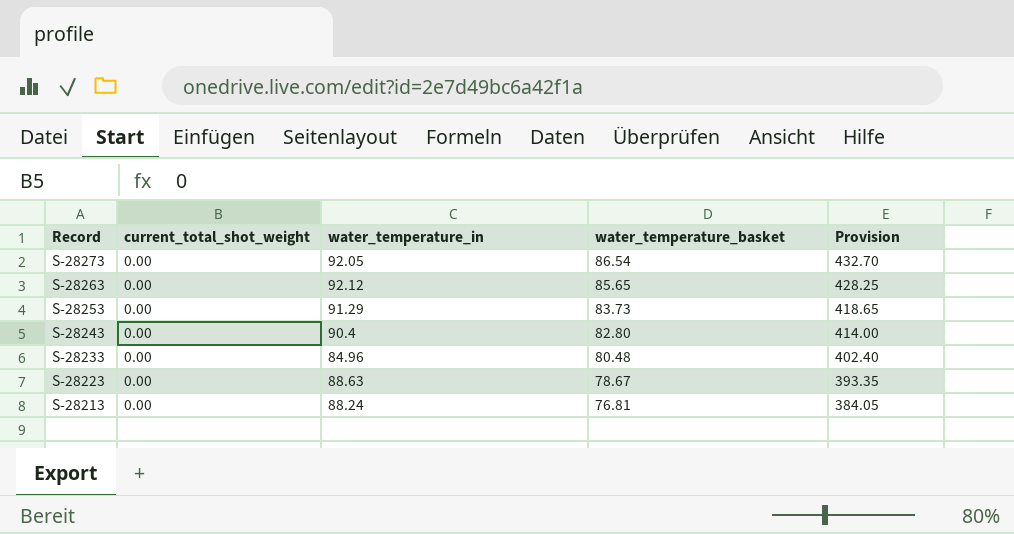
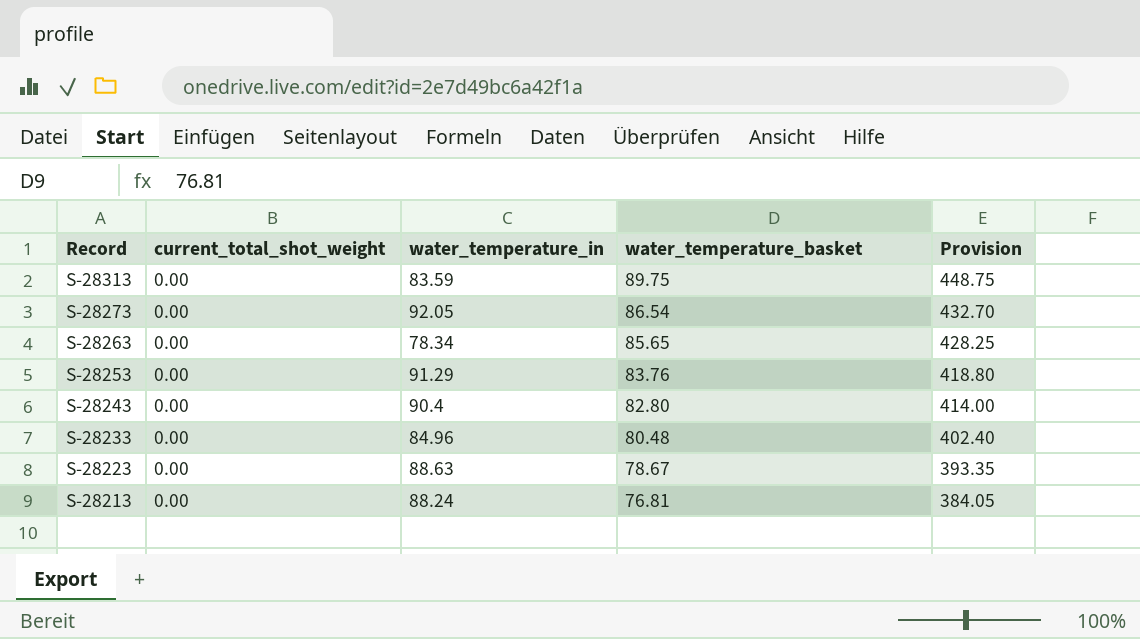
row S-28313: none -> 0.00 | 83.59 | 89.75 | 448.75
S-28263 | water_temperature_in: 92.12 -> 78.34
S-28253 | water_temperature_basket: 83.73 -> 83.76
S-28253 | Provision: 418.65 -> 418.80

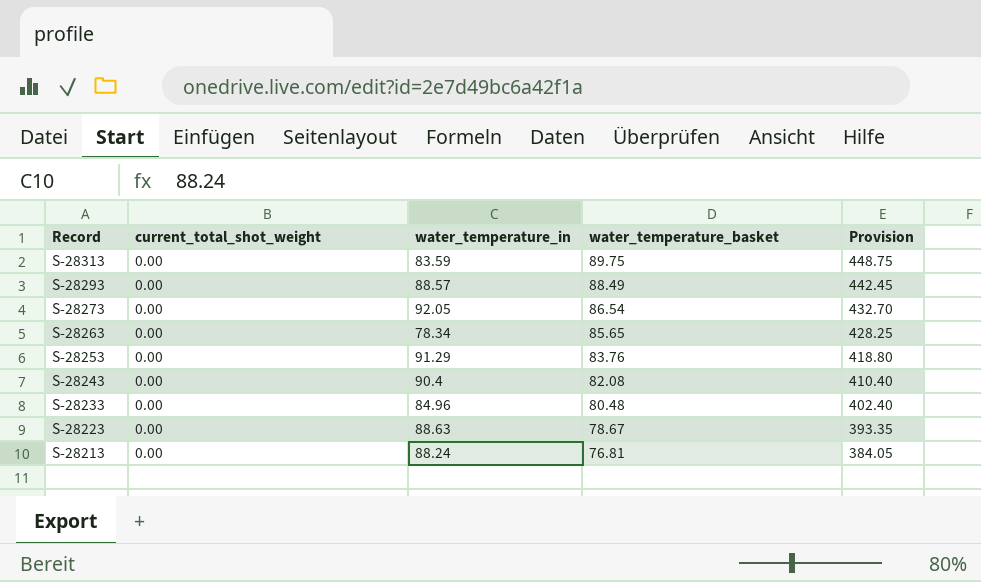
row S-28293: none -> 0.00 | 88.57 | 88.49 | 442.45
S-28243 | water_temperature_basket: 82.80 -> 82.08
S-28243 | Provision: 414.00 -> 410.40

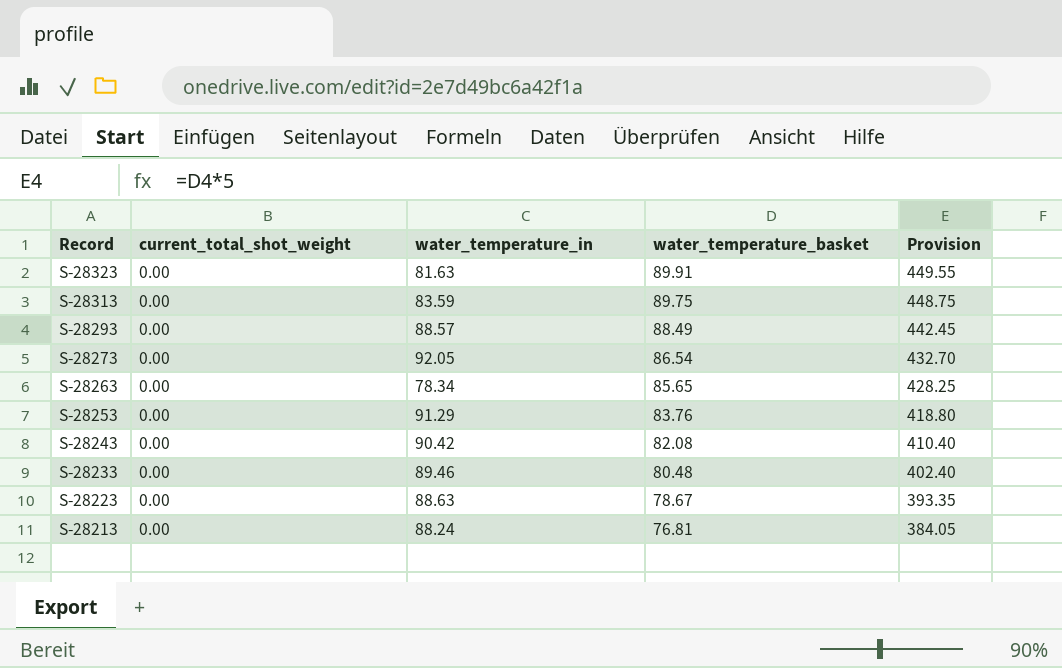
row S-28323: none -> 0.00 | 81.63 | 89.91 | 449.55
S-28243 | water_temperature_in: 90.4 -> 90.42
S-28233 | water_temperature_in: 84.96 -> 89.46

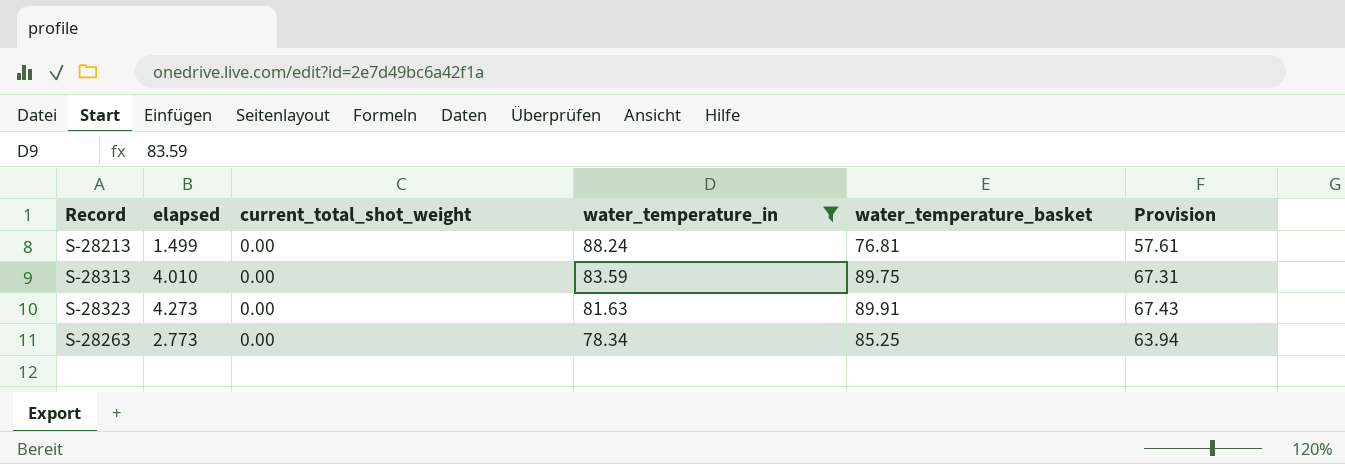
filter: none -> water_temperature_in <= 88.24
row order: Record descending -> water_temperature_in descending
column elapsed | position: none -> 2
column Provision | formula: [water_temperature_basket] * 5 -> [water_temperature_basket] * 0.75
S-28263 | water_temperature_basket: 85.65 -> 85.25

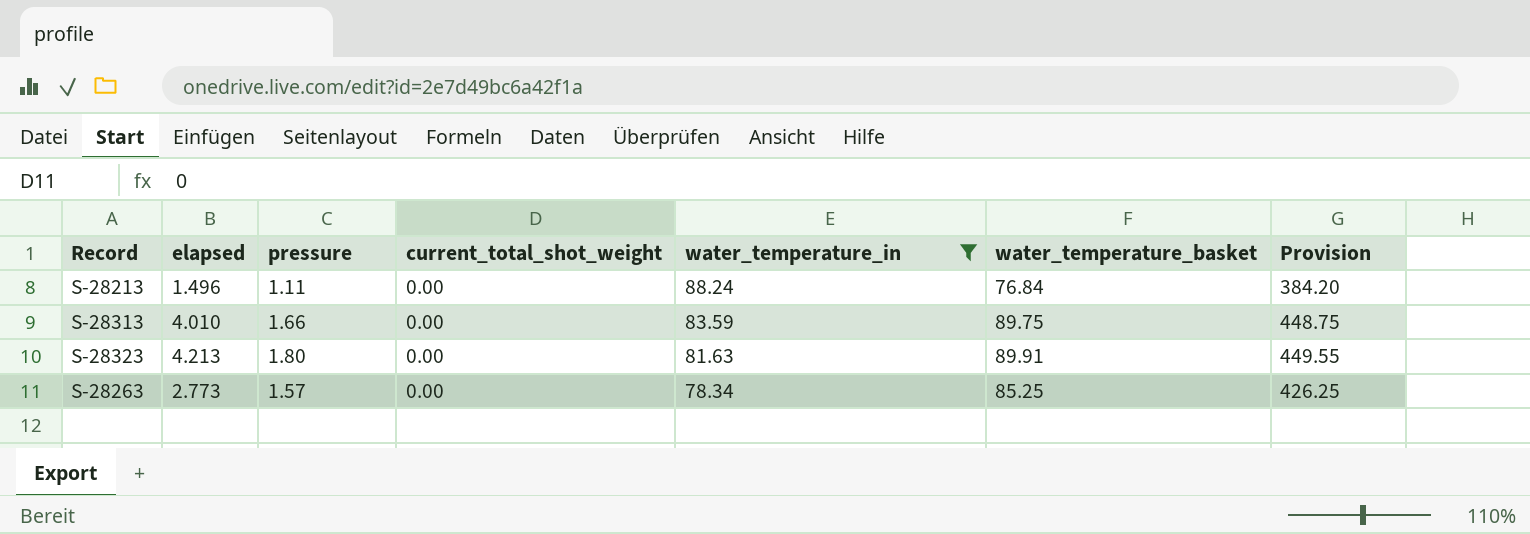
column pressure | position: none -> 3
column Provision | formula: [water_temperature_basket] * 0.75 -> [water_temperature_basket] * 5
S-28213 | elapsed: 1.499 -> 1.496
S-28213 | water_temperature_basket: 76.81 -> 76.84
S-28323 | elapsed: 4.273 -> 4.213

